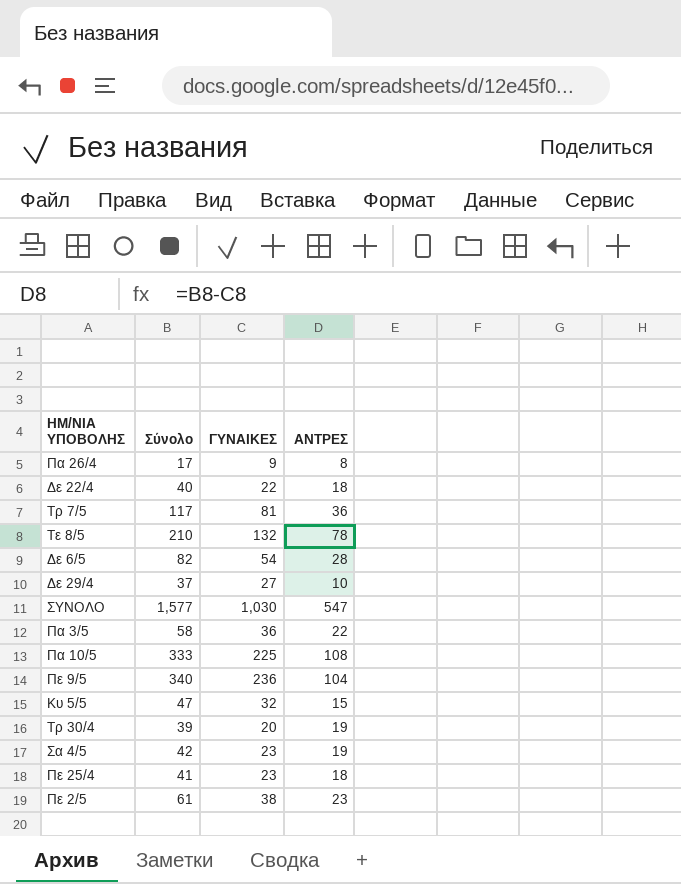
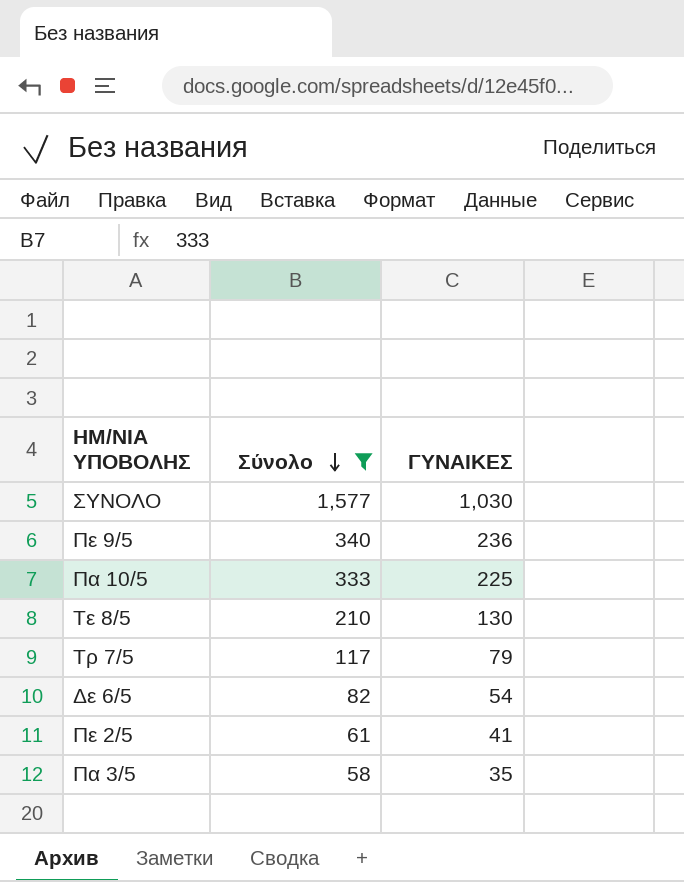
filter: none -> Σύνολο >= 58
row order: none -> Σύνολο descending
column ΑΝΤΡΕΣ | formula: [Σύνολο] - [ΓΥΝΑΙΚΕΣ] -> none
Τε 8/5 | ΓΥΝΑΙΚΕΣ: 132 -> 130
Τρ 7/5 | ΓΥΝΑΙΚΕΣ: 81 -> 79
Πε 2/5 | ΓΥΝΑΙΚΕΣ: 38 -> 41
Πα 3/5 | ΓΥΝΑΙΚΕΣ: 36 -> 35

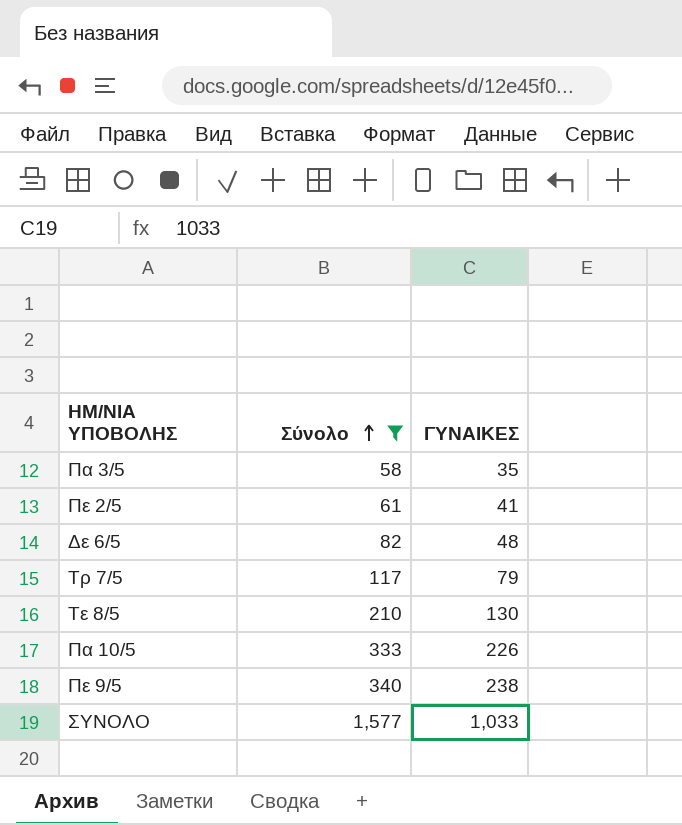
row order: Σύνολο descending -> Σύνολο ascending
Δε 6/5 | ΓΥΝΑΙΚΕΣ: 54 -> 48
Πα 10/5 | ΓΥΝΑΙΚΕΣ: 225 -> 226
Πε 9/5 | ΓΥΝΑΙΚΕΣ: 236 -> 238
ΣΥΝΟΛΟ | ΓΥΝΑΙΚΕΣ: 1,030 -> 1,033

